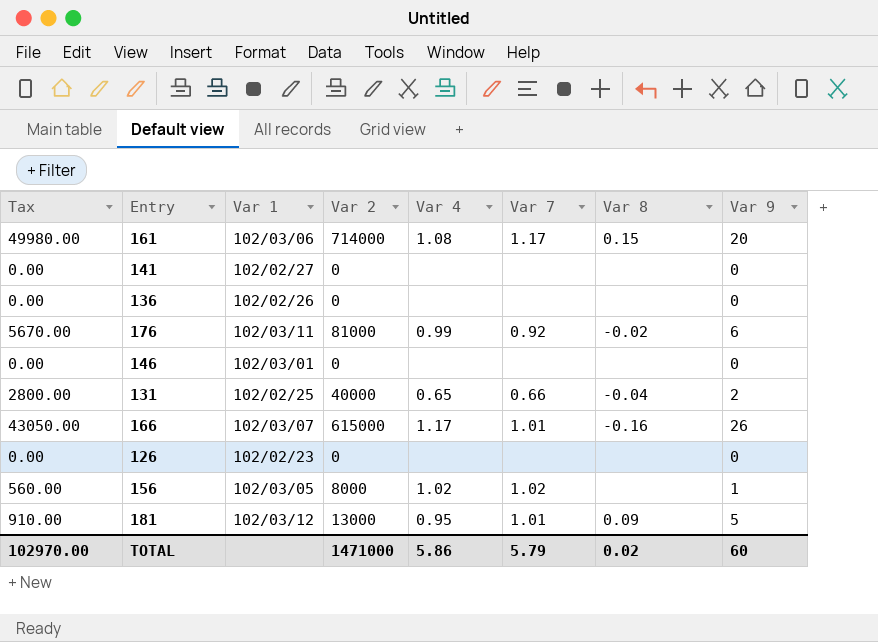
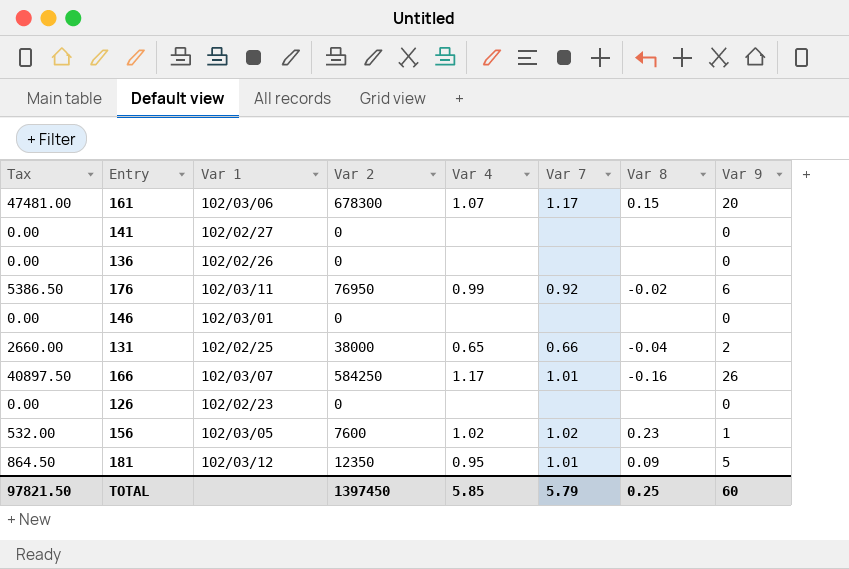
161 | Tax: 49980.00 -> 47481.00
161 | Var 2: 714000 -> 678300
161 | Var 4: 1.08 -> 1.07
176 | Tax: 5670.00 -> 5386.50
176 | Var 2: 81000 -> 76950
131 | Tax: 2800.00 -> 2660.00
131 | Var 2: 40000 -> 38000
166 | Tax: 43050.00 -> 40897.50
166 | Var 2: 615000 -> 584250
156 | Tax: 560.00 -> 532.00
156 | Var 2: 8000 -> 7600
156 | Var 8: none -> 0.23
181 | Tax: 910.00 -> 864.50
181 | Var 2: 13000 -> 12350
TOTAL | Tax: 102970.00 -> 97821.50
TOTAL | Var 2: 1471000 -> 1397450
TOTAL | Var 4: 5.86 -> 5.85
TOTAL | Var 8: 0.02 -> 0.25

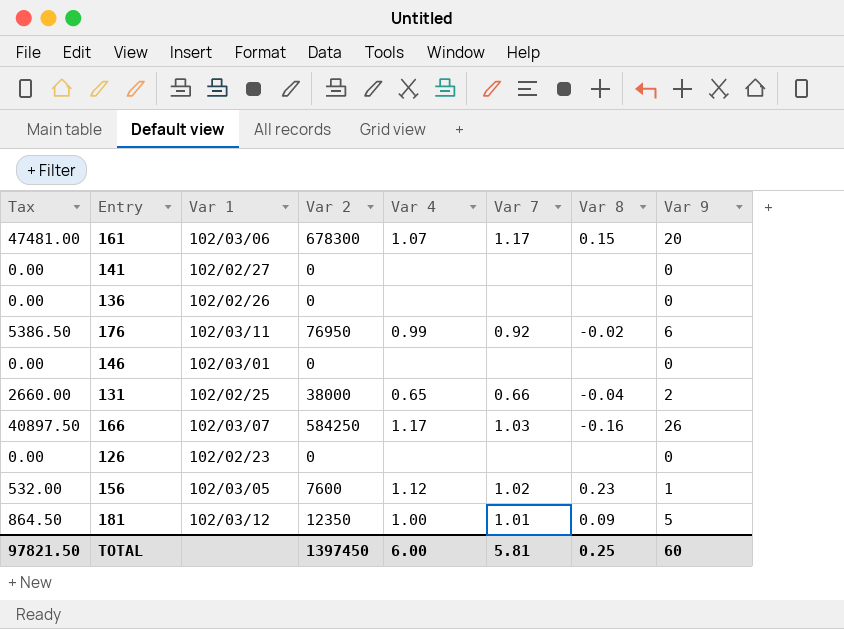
166 | Var 7: 1.01 -> 1.03
156 | Var 4: 1.02 -> 1.12
181 | Var 4: 0.95 -> 1.00
TOTAL | Var 4: 5.85 -> 6.00
TOTAL | Var 7: 5.79 -> 5.81

